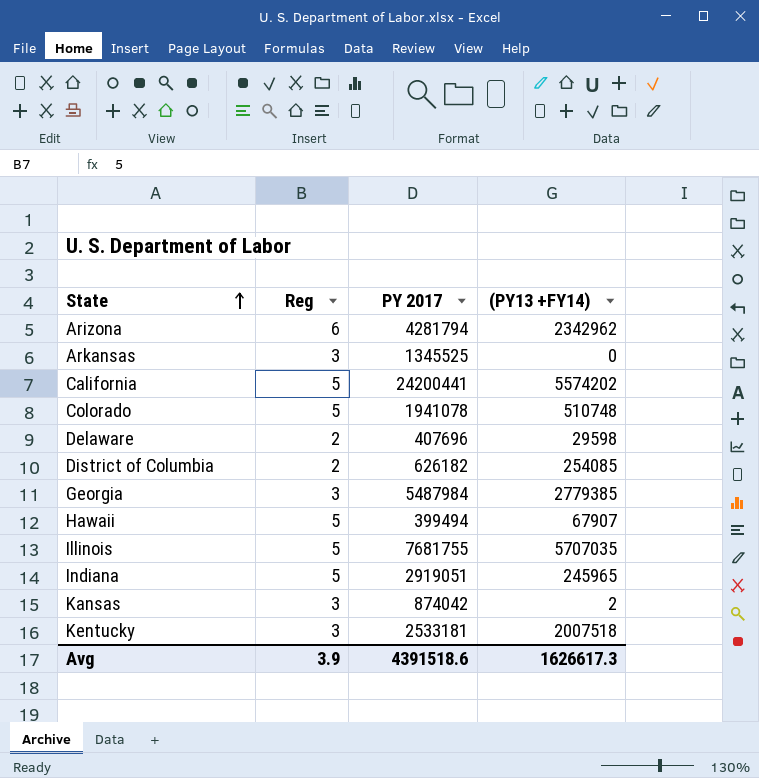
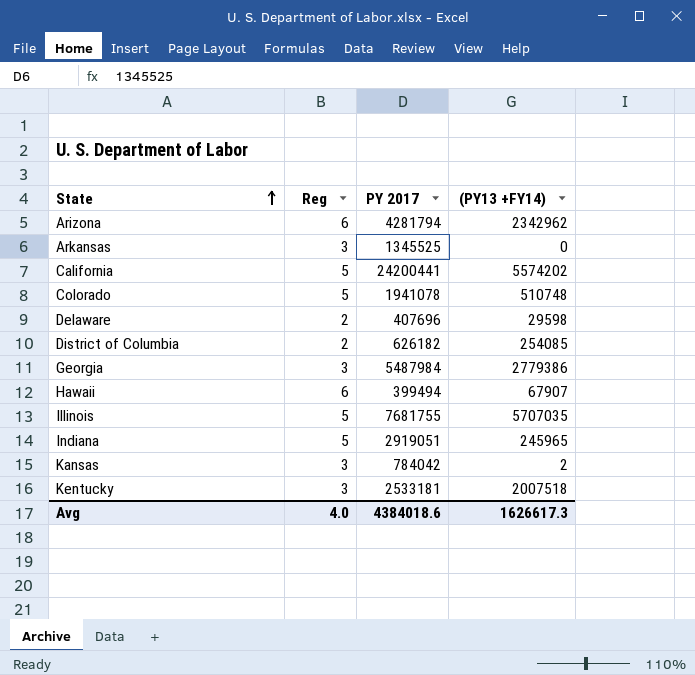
Georgia | (PY13 +FY14): 2779385 -> 2779386
Hawaii | Reg: 5 -> 6
Kansas | PY 2017: 874042 -> 784042
Avg | Reg: 3.9 -> 4.0
Avg | PY 2017: 4391518.6 -> 4384018.6

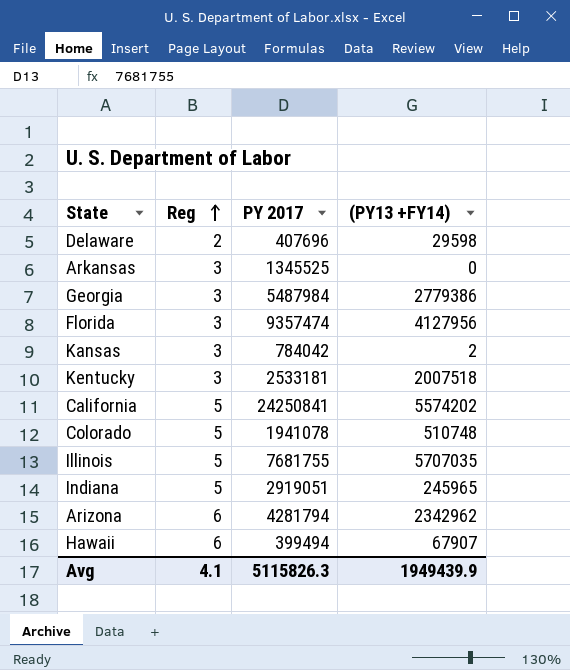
row order: State ascending -> Reg ascending
row District of Columbia: 2 | 626182 | 254085 -> none
row Florida: none -> 3 | 9357474 | 4127956
California | PY 2017: 24200441 -> 24250841
Avg | Reg: 4.0 -> 4.1
Avg | PY 2017: 4384018.6 -> 5115826.3
Avg | (PY13 +FY14): 1626617.3 -> 1949439.9

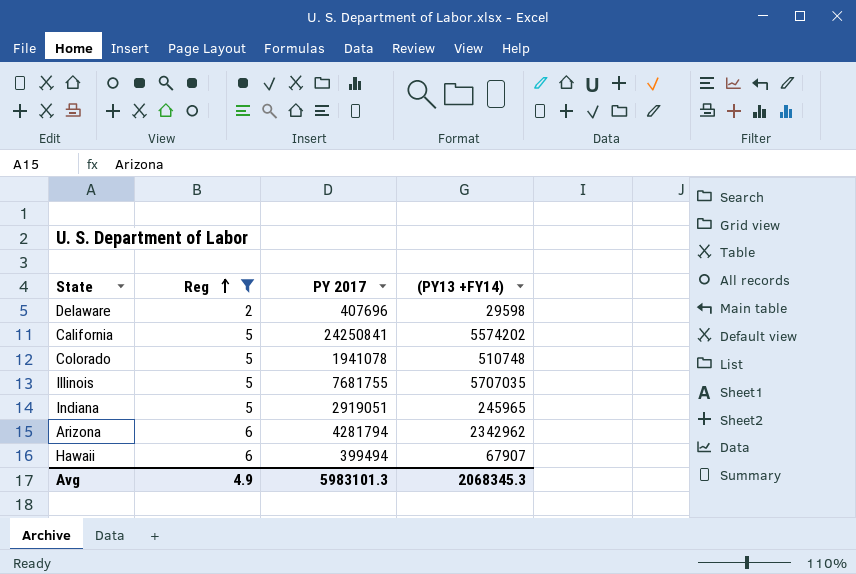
filter: none -> Reg != 3
Avg | Reg: 4.1 -> 4.9
Avg | PY 2017: 5115826.3 -> 5983101.3
Avg | (PY13 +FY14): 1949439.9 -> 2068345.3

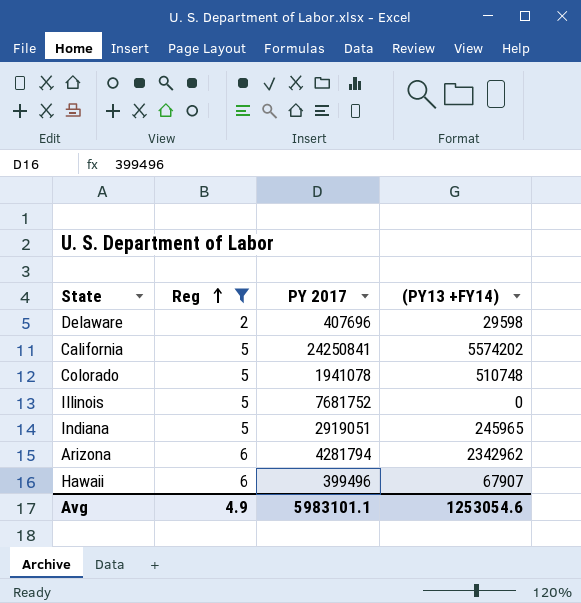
Illinois | PY 2017: 7681755 -> 7681752
Illinois | (PY13 +FY14): 5707035 -> 0
Hawaii | PY 2017: 399494 -> 399496
Avg | PY 2017: 5983101.3 -> 5983101.1
Avg | (PY13 +FY14): 2068345.3 -> 1253054.6

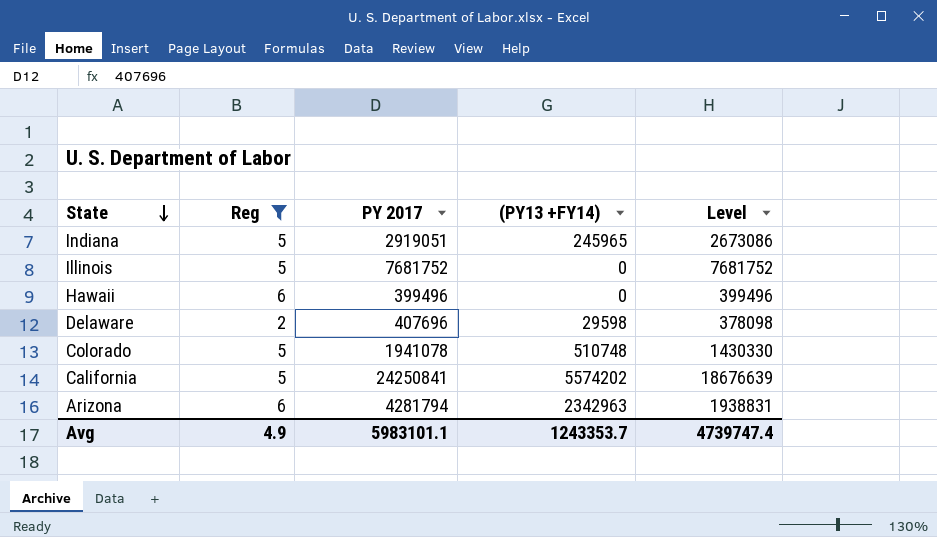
row order: Reg ascending -> State descending
column Level | formula: none -> [PY 2017] - [(PY13 +FY14)]
Hawaii | (PY13 +FY14): 67907 -> 0
Arizona | (PY13 +FY14): 2342962 -> 2342963
Avg | (PY13 +FY14): 1253054.6 -> 1243353.7

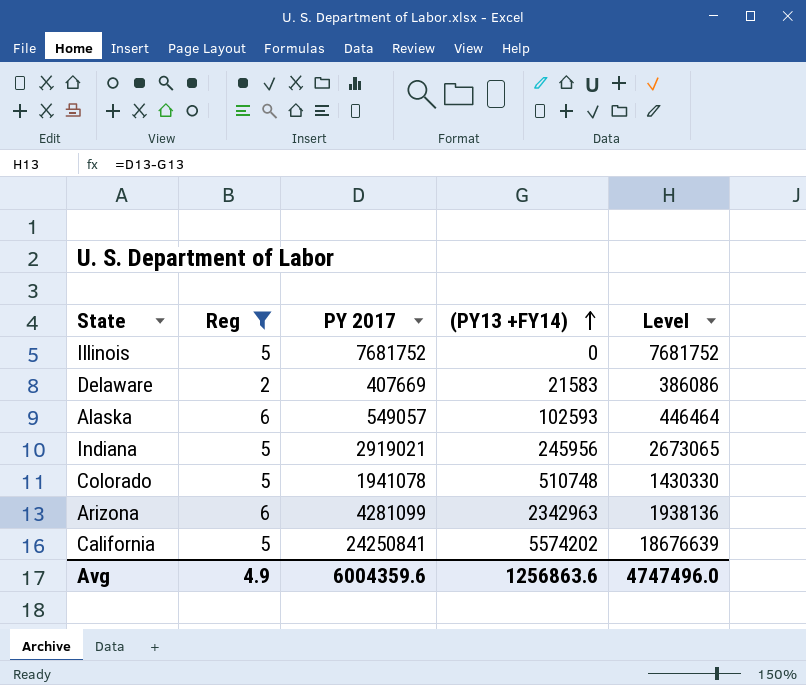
row order: State descending -> (PY13 +FY14) ascending
row Hawaii: 6 | 399496 | 0 | 399496 -> none
Delaware | PY 2017: 407696 -> 407669
Delaware | (PY13 +FY14): 29598 -> 21583
Delaware | Level: 378098 -> 386086
row Alaska: none -> 6 | 549057 | 102593 | 446464
Indiana | PY 2017: 2919051 -> 2919021
Indiana | (PY13 +FY14): 245965 -> 245956
Indiana | Level: 2673086 -> 2673065
Arizona | PY 2017: 4281794 -> 4281099
Arizona | Level: 1938831 -> 1938136
Avg | PY 2017: 5983101.1 -> 6004359.6
Avg | (PY13 +FY14): 1243353.7 -> 1256863.6
Avg | Level: 4739747.4 -> 4747496.0

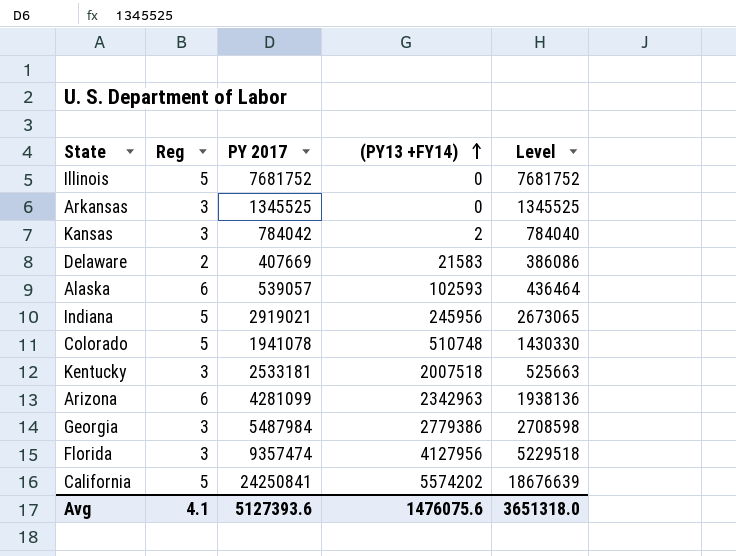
filter: Reg != 3 -> none
Alaska | PY 2017: 549057 -> 539057
Alaska | Level: 446464 -> 436464
Avg | Reg: 4.9 -> 4.1
Avg | PY 2017: 6004359.6 -> 5127393.6
Avg | (PY13 +FY14): 1256863.6 -> 1476075.6
Avg | Level: 4747496.0 -> 3651318.0

